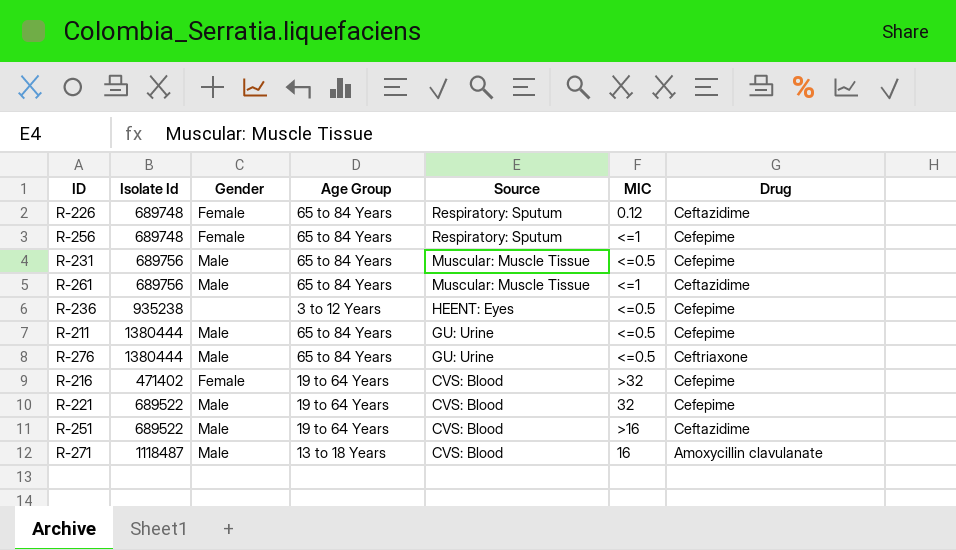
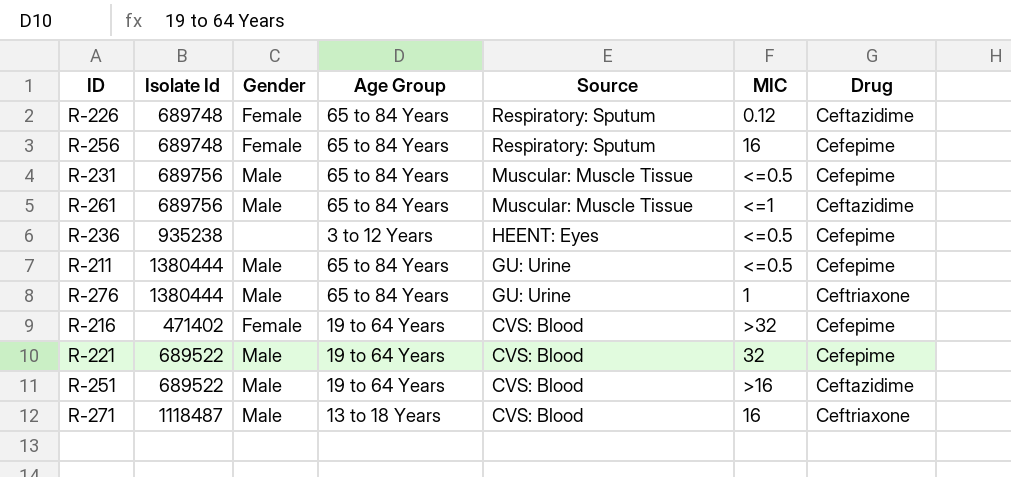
R-256 | MIC: <=1 -> 16
R-276 | MIC: <=0.5 -> 1
R-271 | Drug: Amoxycillin clavulanate -> Ceftriaxone

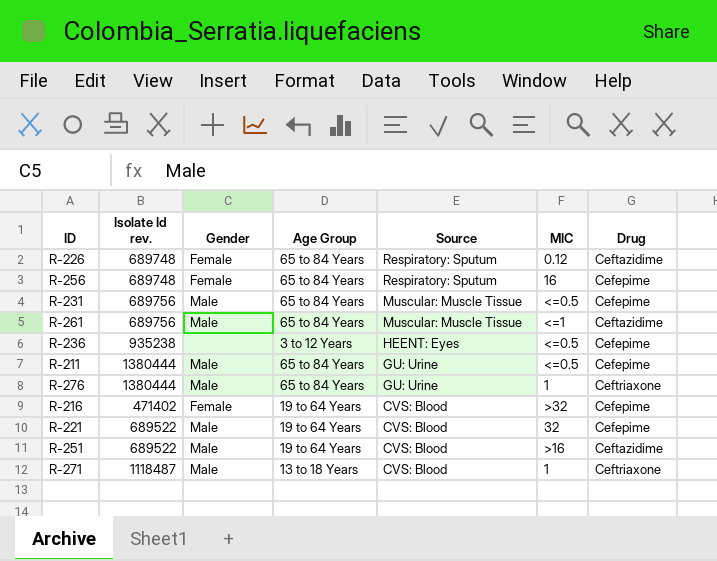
column name: Isolate Id -> Isolate Id rev.
R-271 | MIC: 16 -> 1

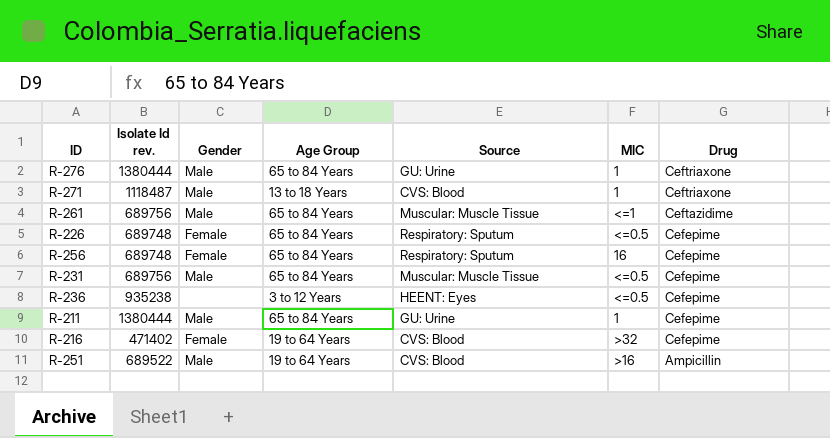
row order: Source descending -> Drug descending
row R-221: 689522 | Male | 19 to 64 Years | CVS: Blood | 32 | Cefepime -> none
R-226 | MIC: 0.12 -> <=0.5
R-226 | Drug: Ceftazidime -> Cefepime
R-211 | MIC: <=0.5 -> 1
R-251 | Drug: Ceftazidime -> Ampicillin

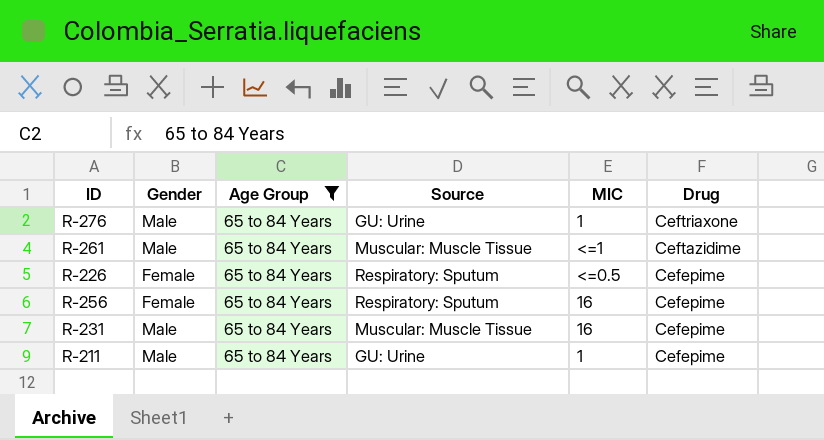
filter: none -> Age Group = 65 to 84 Years
column Isolate Id rev. | position: 2 -> none
R-231 | MIC: <=0.5 -> 16

